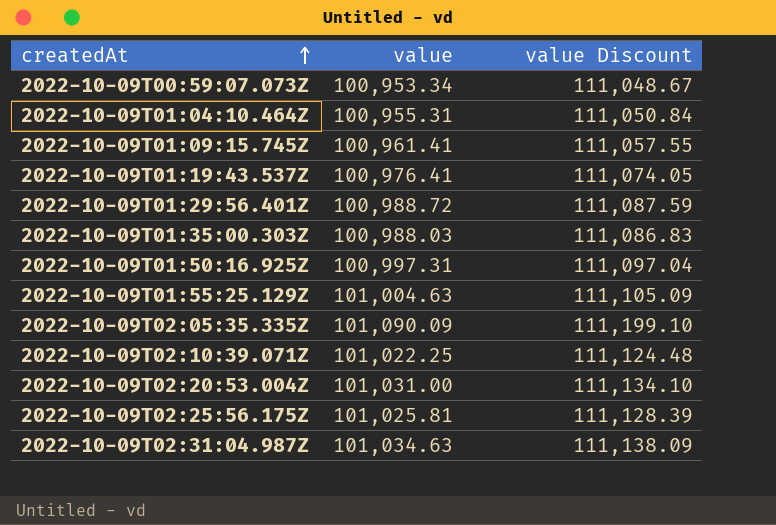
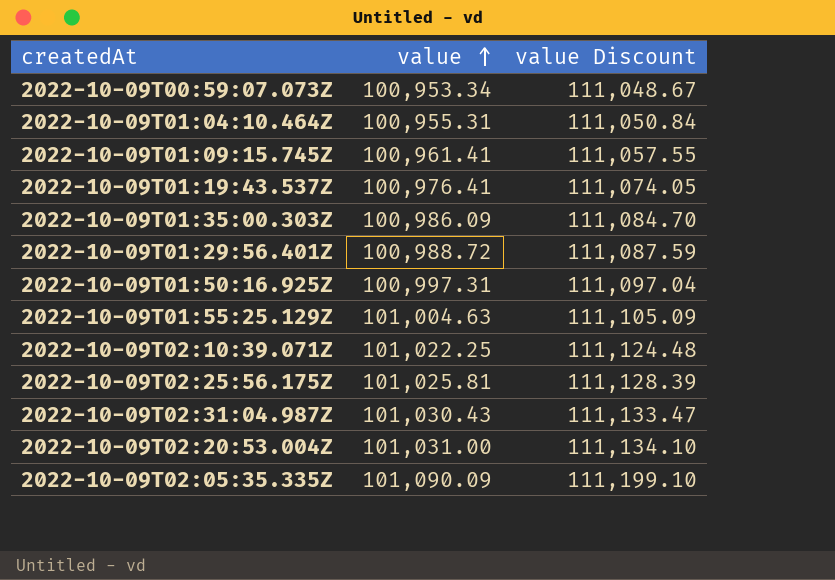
row order: createdAt ascending -> value ascending
2022-10-09T01:35:00.303Z | value: 100,988.03 -> 100,986.09
2022-10-09T01:35:00.303Z | value Discount: 111,086.83 -> 111,084.70
2022-10-09T02:31:04.987Z | value: 101,034.63 -> 101,030.43
2022-10-09T02:31:04.987Z | value Discount: 111,138.09 -> 111,133.47

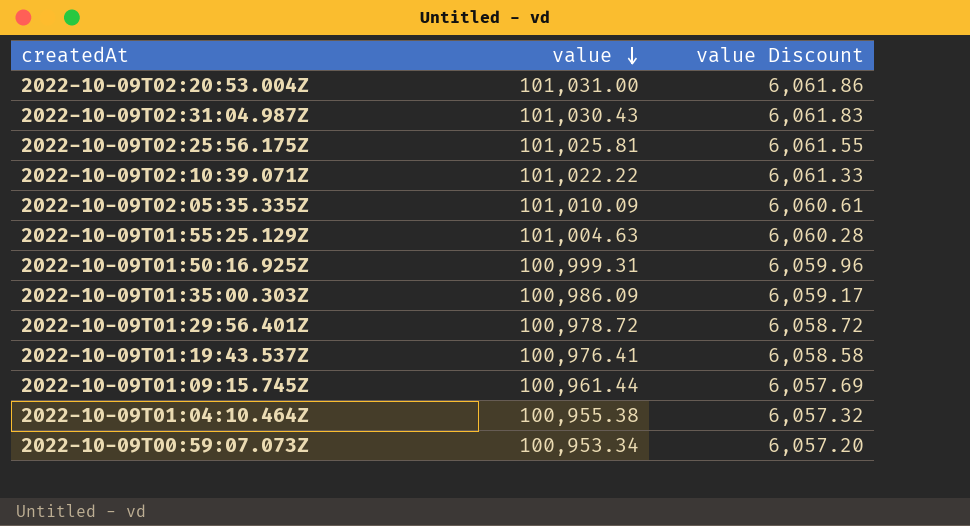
row order: value ascending -> value descending
column value Discount | formula: [value] * 1.1 -> [value] * 0.06
2022-10-09T02:10:39.071Z | value: 101,022.25 -> 101,022.22
2022-10-09T02:05:35.335Z | value: 101,090.09 -> 101,010.09
2022-10-09T01:50:16.925Z | value: 100,997.31 -> 100,999.31
2022-10-09T01:29:56.401Z | value: 100,988.72 -> 100,978.72
2022-10-09T01:09:15.745Z | value: 100,961.41 -> 100,961.44
2022-10-09T01:04:10.464Z | value: 100,955.31 -> 100,955.38

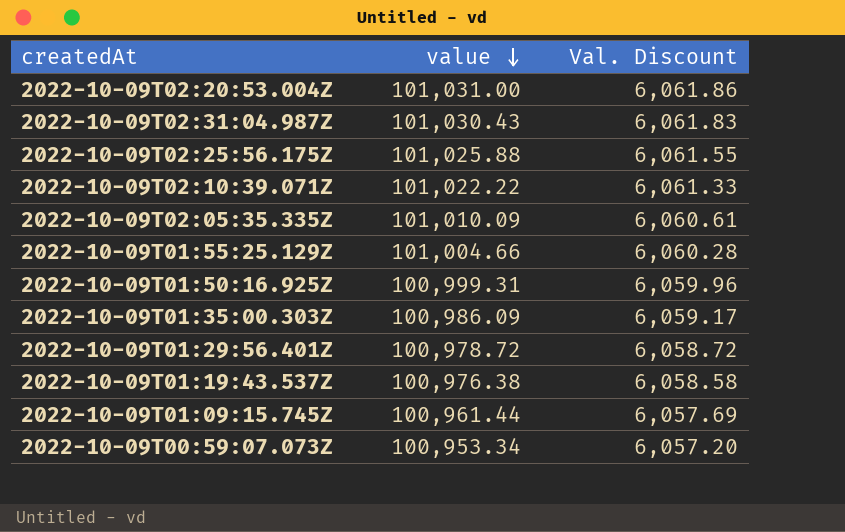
column name: value Discount -> Val. Discount
row 2022-10-09T01:04:10.464Z: 100,955.38 | 6,057.32 -> none
2022-10-09T02:25:56.175Z | value: 101,025.81 -> 101,025.88
2022-10-09T01:55:25.129Z | value: 101,004.63 -> 101,004.66
2022-10-09T01:19:43.537Z | value: 100,976.41 -> 100,976.38

